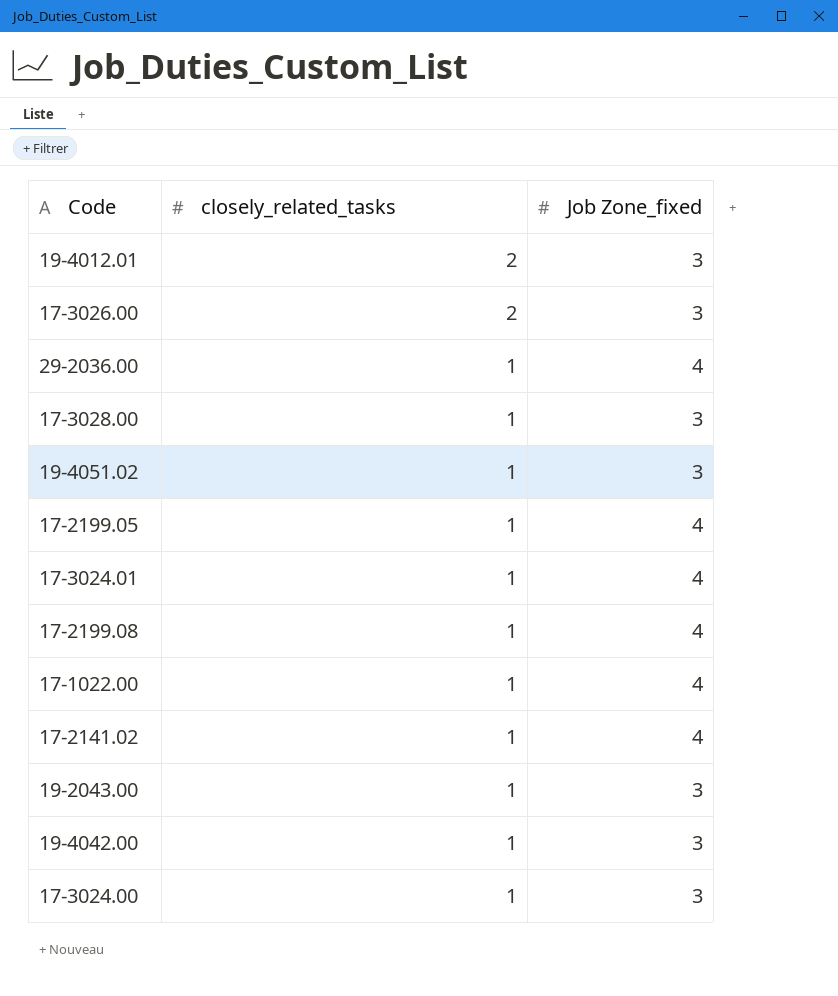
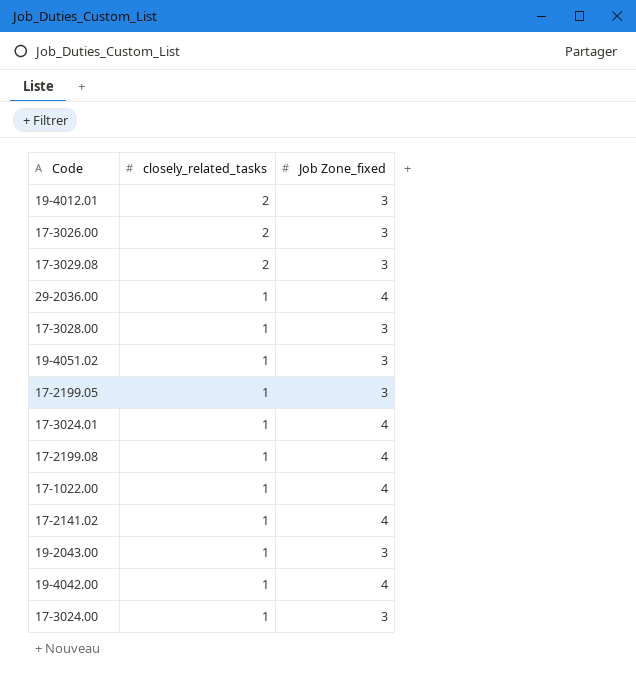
row 17-3029.08: none -> 2 | 3
17-2199.05 | Job Zone_fixed: 4 -> 3
19-4042.00 | Job Zone_fixed: 3 -> 4

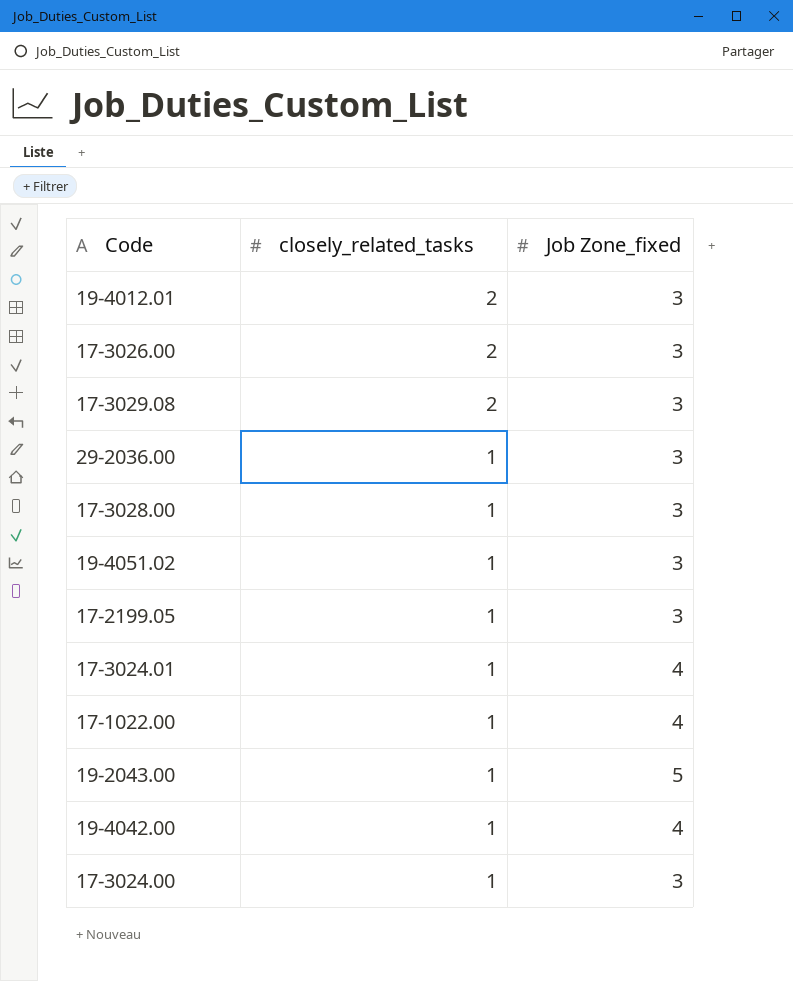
row 17-2199.08: 1 | 4 -> none
row 17-2141.02: 1 | 4 -> none
29-2036.00 | Job Zone_fixed: 4 -> 3
19-2043.00 | Job Zone_fixed: 3 -> 5

